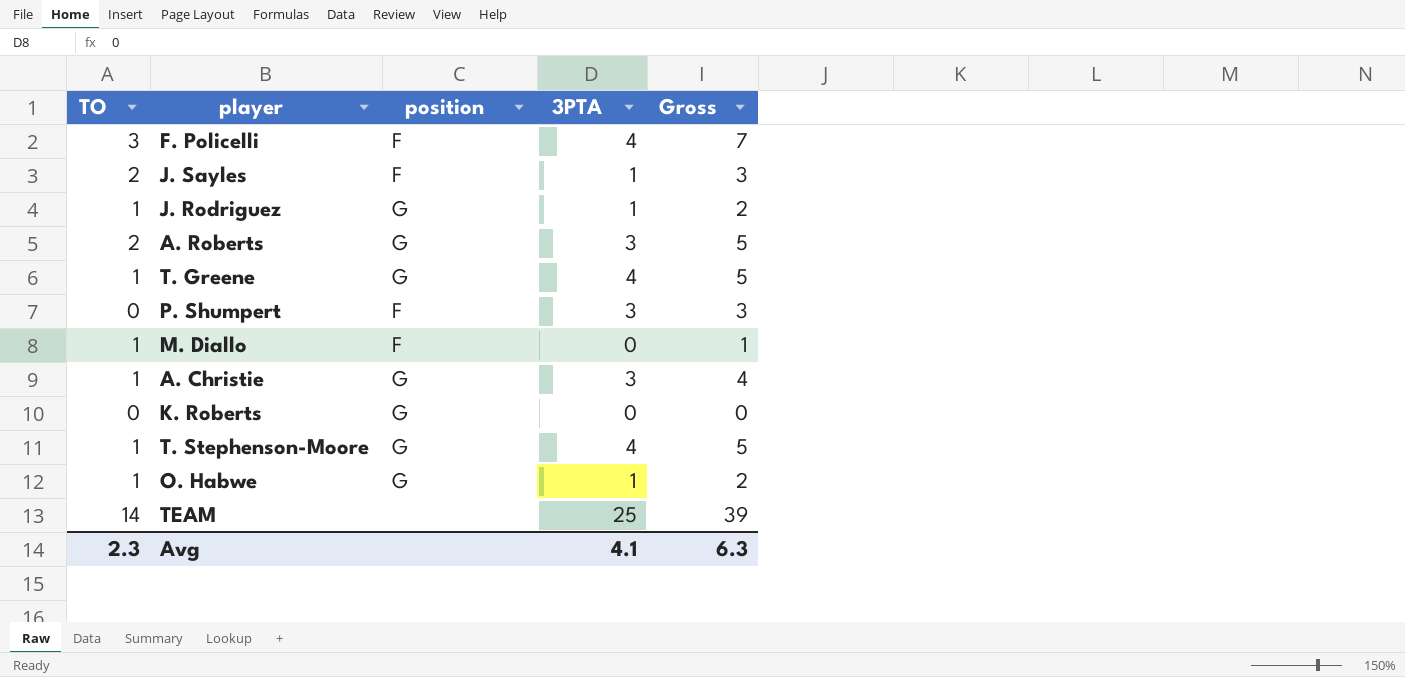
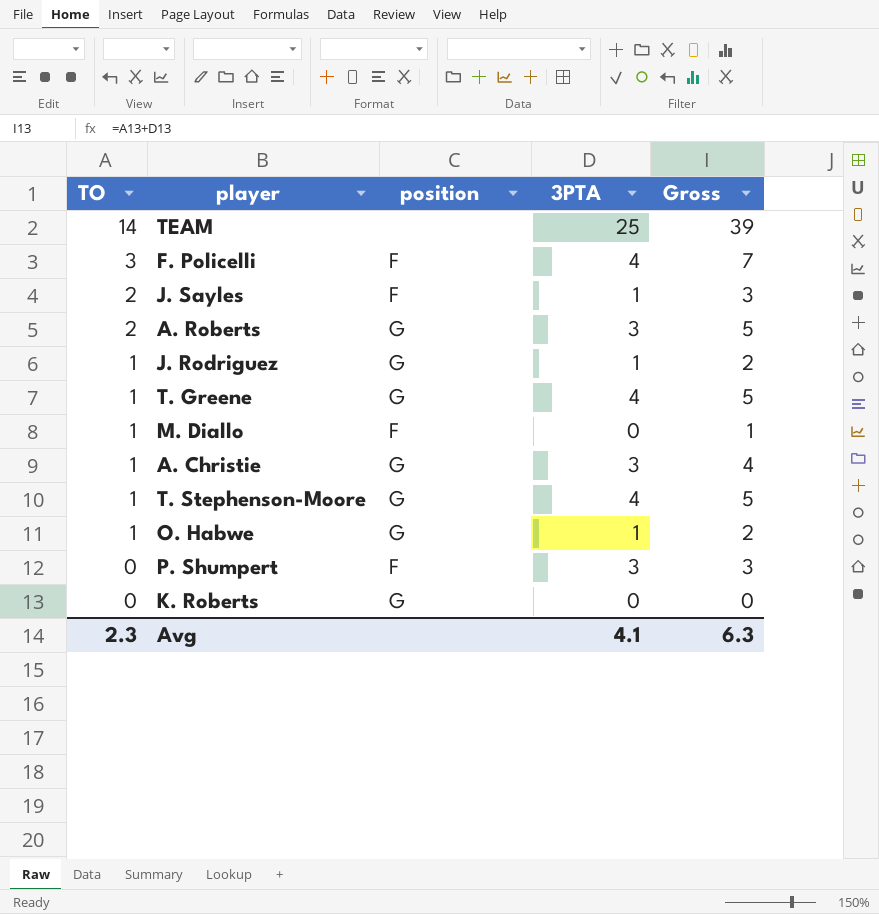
row order: none -> TO descending

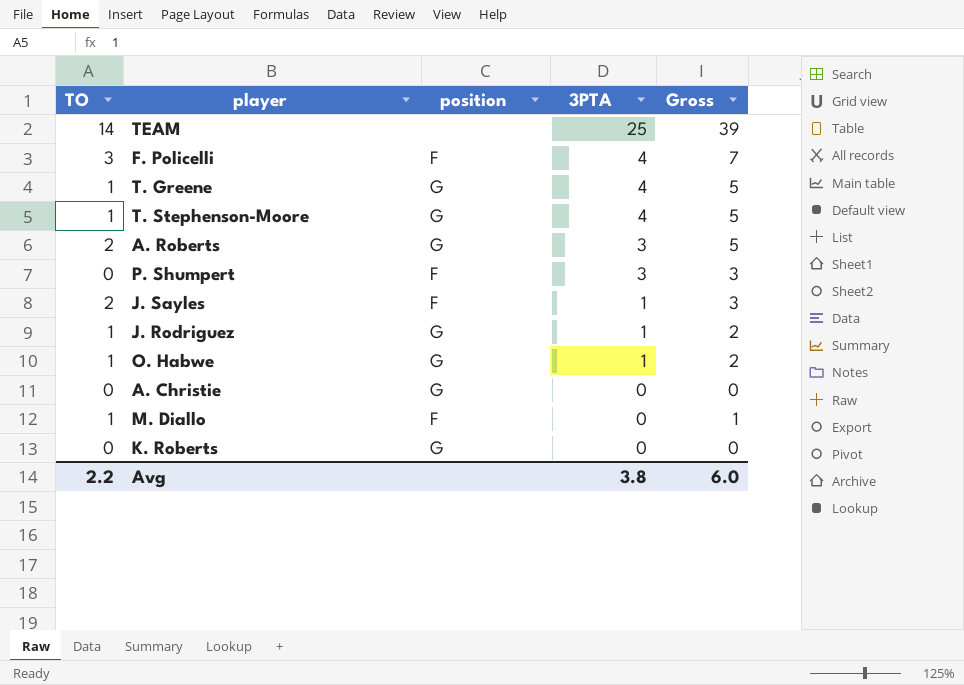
row order: TO descending -> 3PTA descending
A. Christie | TO: 1 -> 0
A. Christie | 3PTA: 3 -> 0
A. Christie | Gross: 4 -> 0
Avg | TO: 2.3 -> 2.2
Avg | 3PTA: 4.1 -> 3.8
Avg | Gross: 6.3 -> 6.0

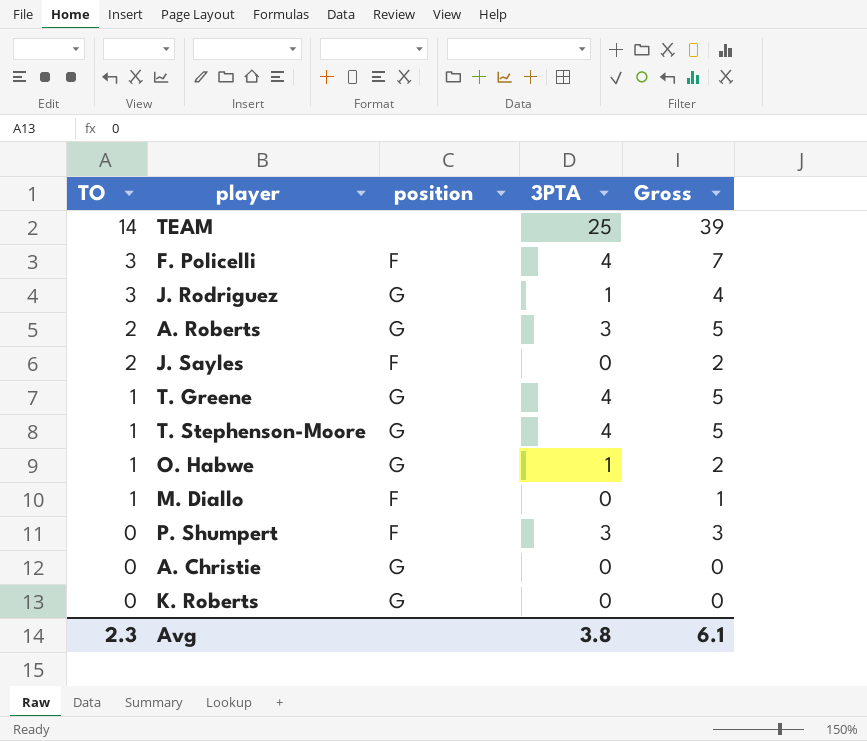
row order: 3PTA descending -> TO descending
J. Rodriguez | TO: 1 -> 3
J. Rodriguez | Gross: 2 -> 4
J. Sayles | 3PTA: 1 -> 0
J. Sayles | Gross: 3 -> 2
Avg | TO: 2.2 -> 2.3
Avg | Gross: 6.0 -> 6.1

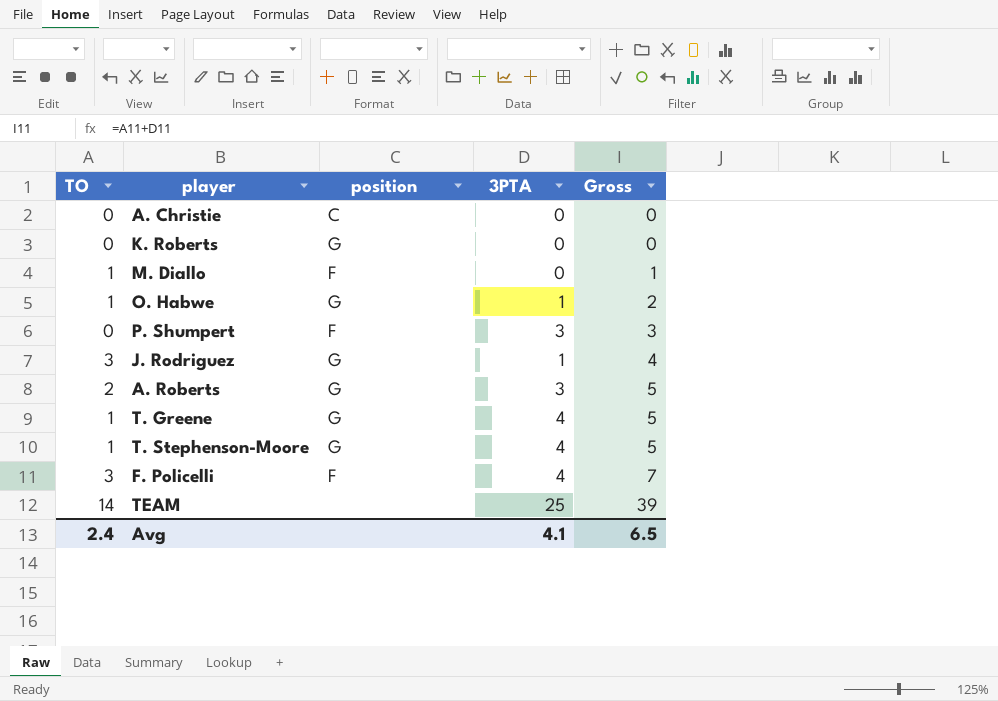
row order: TO descending -> Gross ascending
row J. Sayles: 2 | F | 0 | 2 -> none
A. Christie | position: G -> C
Avg | TO: 2.3 -> 2.4
Avg | 3PTA: 3.8 -> 4.1
Avg | Gross: 6.1 -> 6.5

